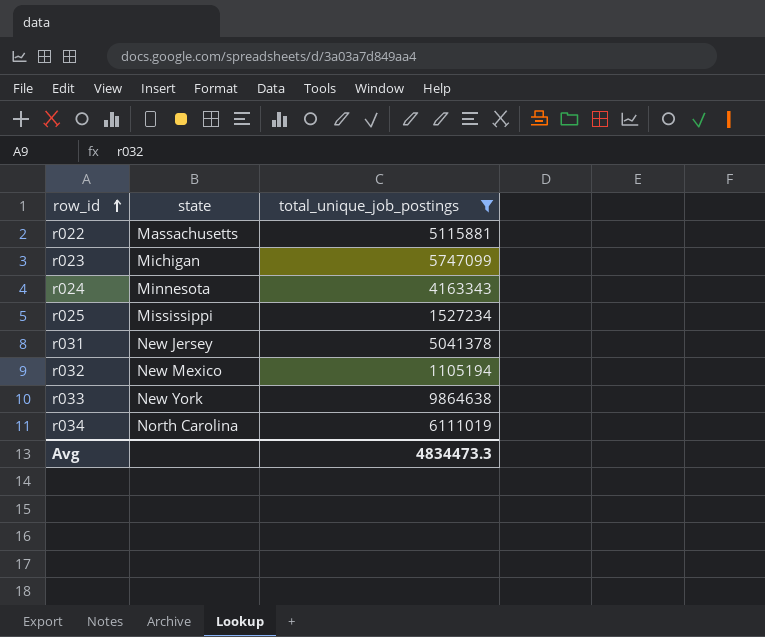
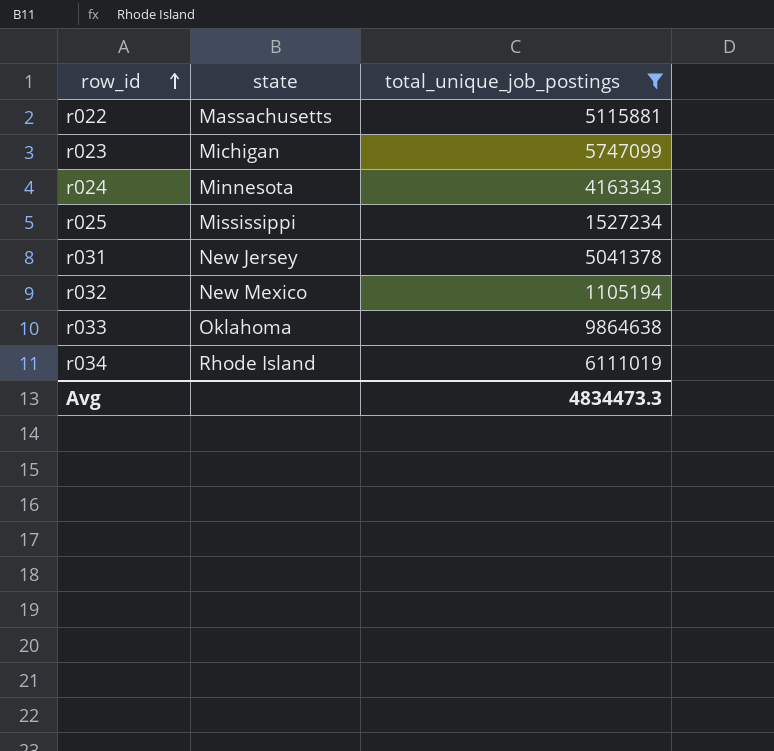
r033 | state: New York -> Oklahoma
r034 | state: North Carolina -> Rhode Island

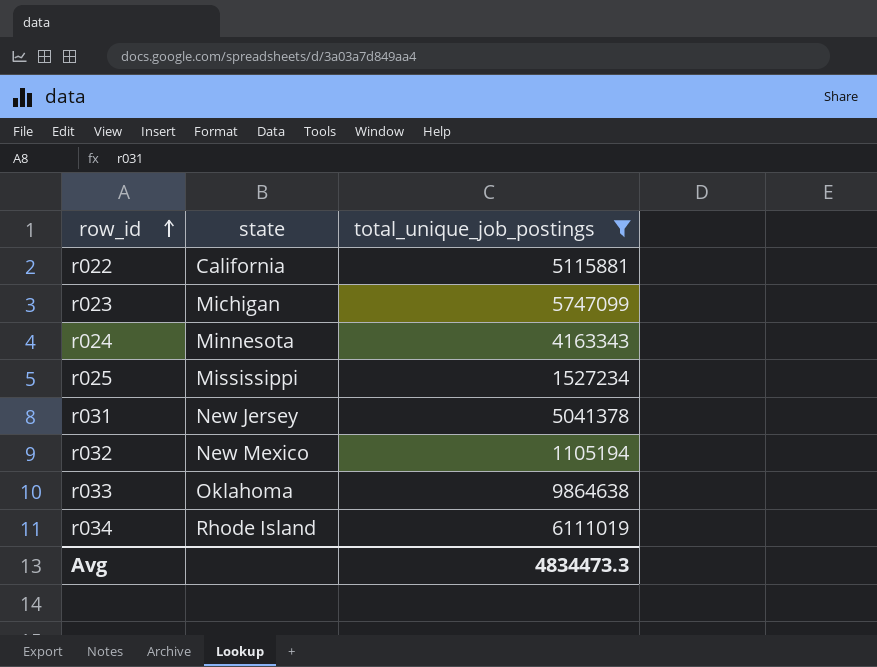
r022 | state: Massachusetts -> California

